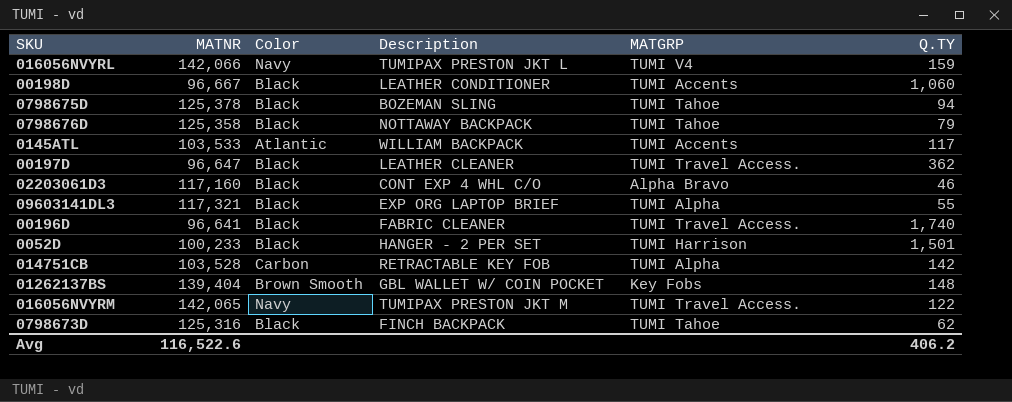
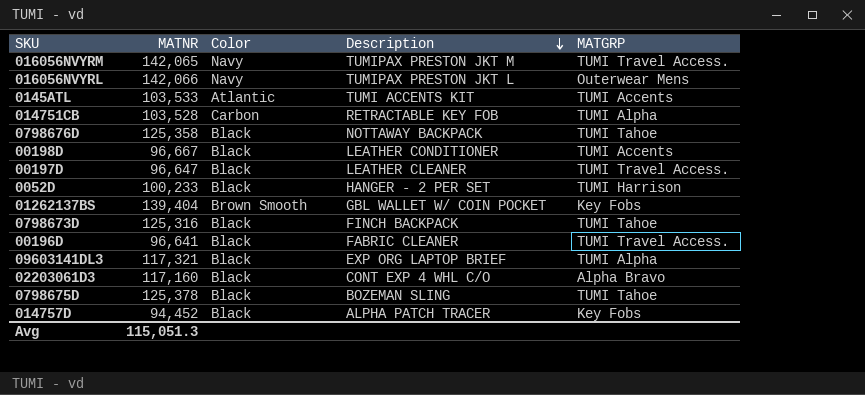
row order: none -> Description descending
column Q.TY | position: 6 -> none
016056NVYRL | MATGRP: TUMI V4 -> Outerwear Mens
0145ATL | Description: WILLIAM BACKPACK -> TUMI ACCENTS KIT
row 014757D: none -> 94,452 | Black | ALPHA PATCH TRACER | Key Fobs
Avg | MATNR: 116,522.6 -> 115,051.3

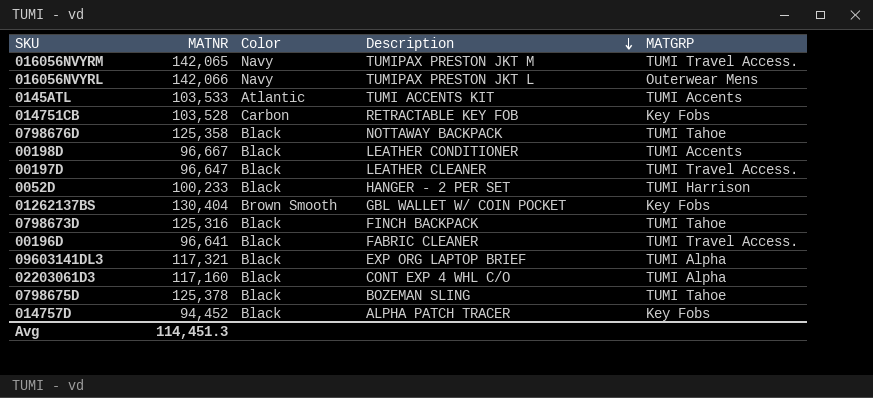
014751CB | MATGRP: TUMI Alpha -> Key Fobs
01262137BS | MATNR: 139,404 -> 130,404
02203061D3 | MATGRP: Alpha Bravo -> TUMI Alpha
Avg | MATNR: 115,051.3 -> 114,451.3

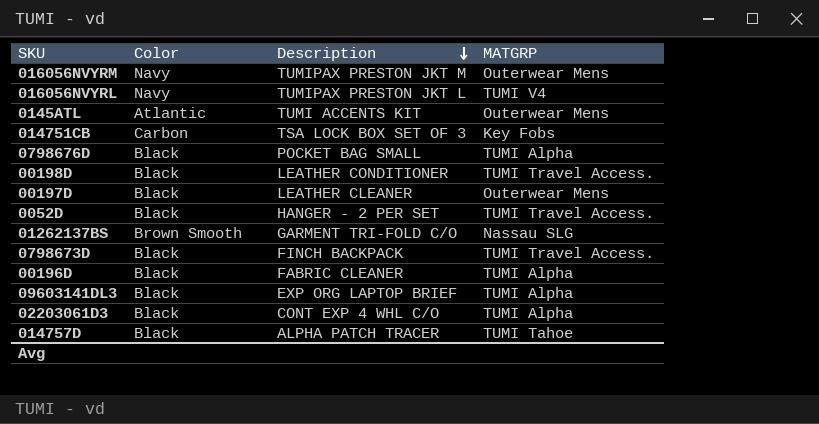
column MATNR | position: 2 -> none
row 0798675D: 125,378 | Black | BOZEMAN SLING | TUMI Tahoe -> none
016056NVYRM | MATGRP: TUMI Travel Access. -> Outerwear Mens
016056NVYRL | MATGRP: Outerwear Mens -> TUMI V4
0145ATL | MATGRP: TUMI Accents -> Outerwear Mens
014751CB | Description: RETRACTABLE KEY FOB -> TSA LOCK BOX SET OF 3
0798676D | Description: NOTTAWAY BACKPACK -> POCKET BAG SMALL
0798676D | MATGRP: TUMI Tahoe -> TUMI Alpha
00198D | MATGRP: TUMI Accents -> TUMI Travel Access.
00197D | MATGRP: TUMI Travel Access. -> Outerwear Mens
0052D | MATGRP: TUMI Harrison -> TUMI Travel Access.
01262137BS | Description: GBL WALLET W/ COIN POCKET -> GARMENT TRI-FOLD C/O
01262137BS | MATGRP: Key Fobs -> Nassau SLG
0798673D | MATGRP: TUMI Tahoe -> TUMI Travel Access.
00196D | MATGRP: TUMI Travel Access. -> TUMI Alpha
014757D | MATGRP: Key Fobs -> TUMI Tahoe

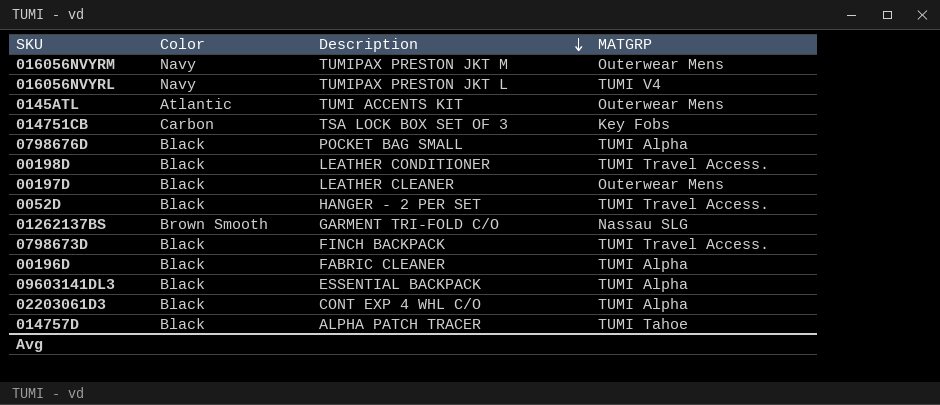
09603141DL3 | Description: EXP ORG LAPTOP BRIEF -> ESSENTIAL BACKPACK

